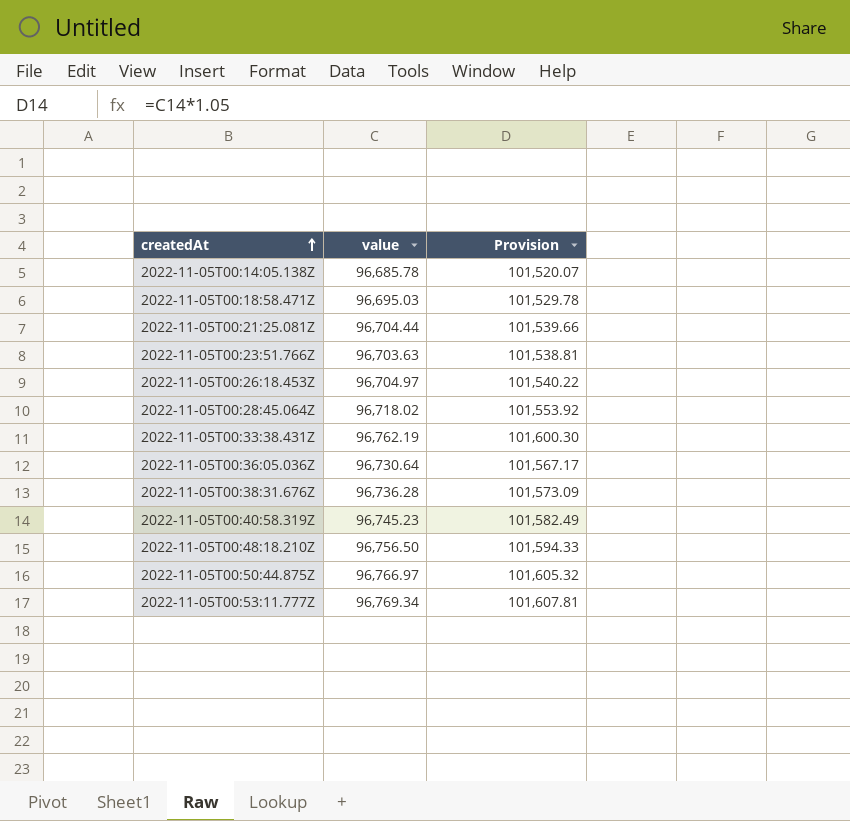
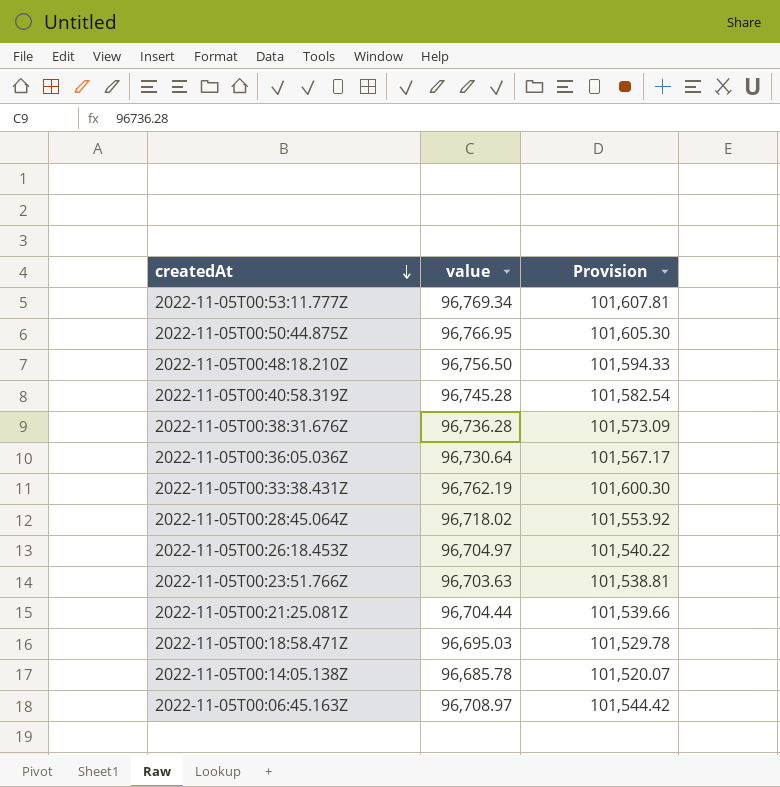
row order: createdAt ascending -> createdAt descending
2022-11-05T00:50:44.875Z | value: 96,766.97 -> 96,766.95
2022-11-05T00:50:44.875Z | Provision: 101,605.32 -> 101,605.30
2022-11-05T00:40:58.319Z | value: 96,745.23 -> 96,745.28
2022-11-05T00:40:58.319Z | Provision: 101,582.49 -> 101,582.54
row 2022-11-05T00:06:45.163Z: none -> 96,708.97 | 101,544.42

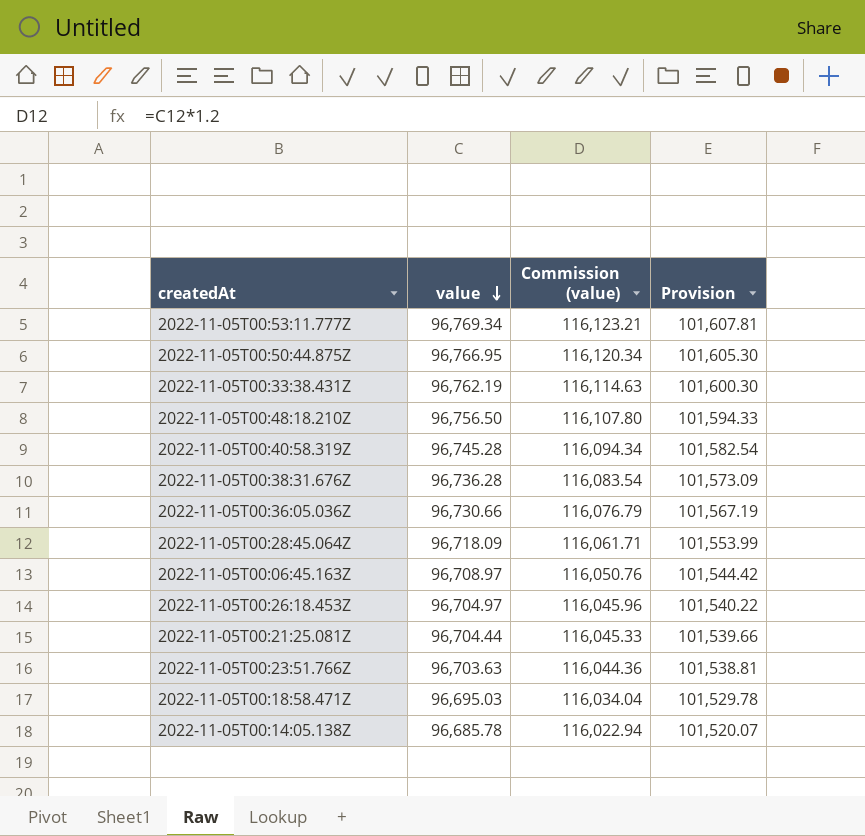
row order: createdAt descending -> value descending
column Commission (value) | formula: none -> [value] * 1.2
2022-11-05T00:36:05.036Z | value: 96,730.64 -> 96,730.66
2022-11-05T00:36:05.036Z | Provision: 101,567.17 -> 101,567.19
2022-11-05T00:28:45.064Z | value: 96,718.02 -> 96,718.09
2022-11-05T00:28:45.064Z | Provision: 101,553.92 -> 101,553.99

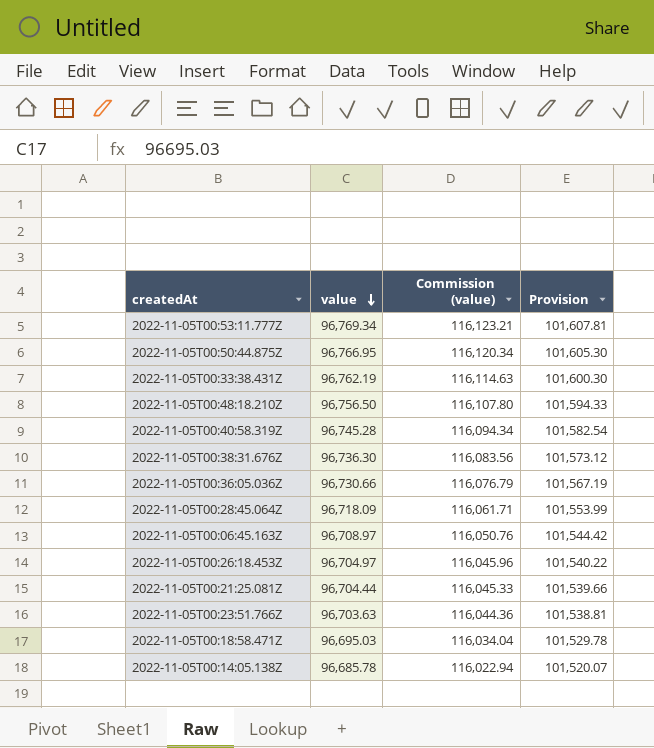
2022-11-05T00:38:31.676Z | value: 96,736.28 -> 96,736.30
2022-11-05T00:38:31.676Z | Commission (value): 116,083.54 -> 116,083.56
2022-11-05T00:38:31.676Z | Provision: 101,573.09 -> 101,573.12

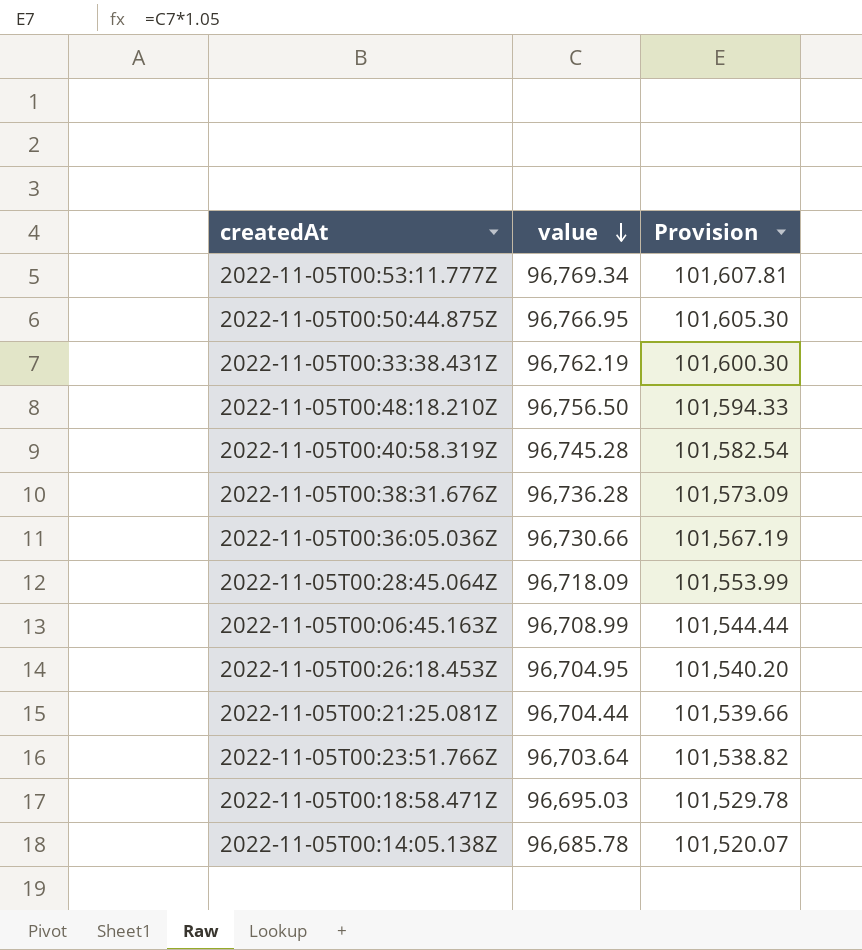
column Commission (value) | formula: [value] * 1.2 -> none
2022-11-05T00:38:31.676Z | value: 96,736.30 -> 96,736.28
2022-11-05T00:38:31.676Z | Provision: 101,573.12 -> 101,573.09
2022-11-05T00:06:45.163Z | value: 96,708.97 -> 96,708.99
2022-11-05T00:06:45.163Z | Provision: 101,544.42 -> 101,544.44
2022-11-05T00:26:18.453Z | value: 96,704.97 -> 96,704.95
2022-11-05T00:26:18.453Z | Provision: 101,540.22 -> 101,540.20
2022-11-05T00:23:51.766Z | value: 96,703.63 -> 96,703.64
2022-11-05T00:23:51.766Z | Provision: 101,538.81 -> 101,538.82

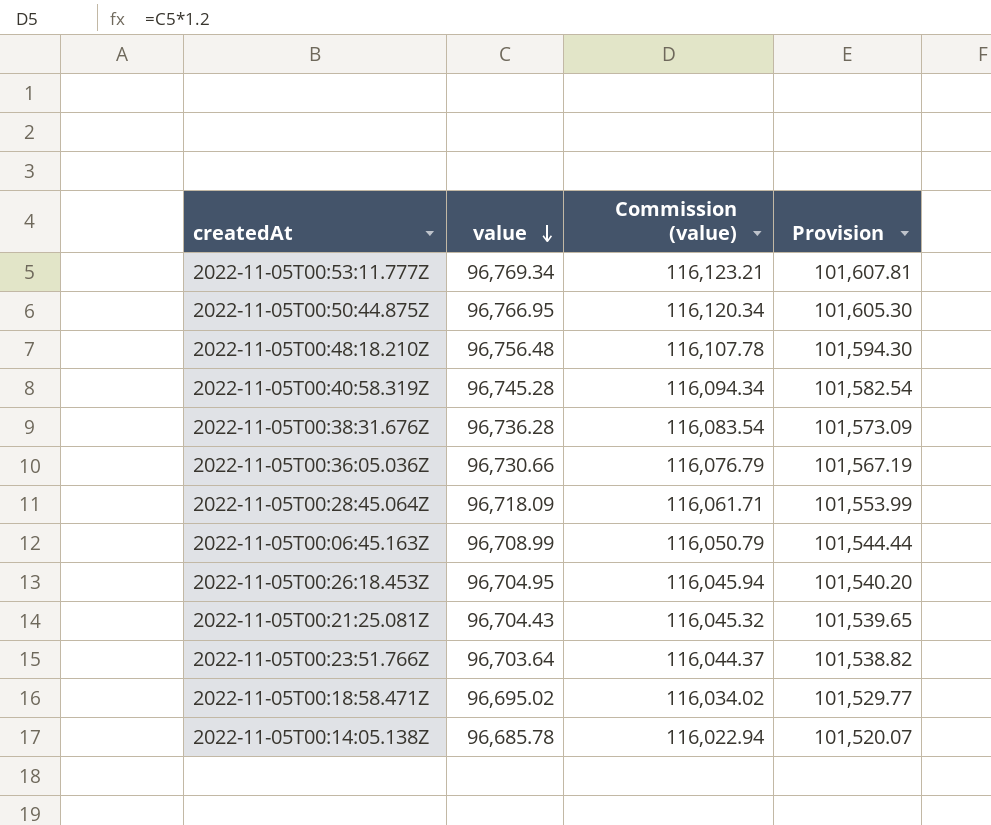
column Commission (value) | formula: none -> [value] * 1.2
row 2022-11-05T00:33:38.431Z: 96,762.19 | 101,600.30 -> none
2022-11-05T00:48:18.210Z | value: 96,756.50 -> 96,756.48
2022-11-05T00:48:18.210Z | Provision: 101,594.33 -> 101,594.30
2022-11-05T00:21:25.081Z | value: 96,704.44 -> 96,704.43
2022-11-05T00:21:25.081Z | Provision: 101,539.66 -> 101,539.65
2022-11-05T00:18:58.471Z | value: 96,695.03 -> 96,695.02
2022-11-05T00:18:58.471Z | Provision: 101,529.78 -> 101,529.77

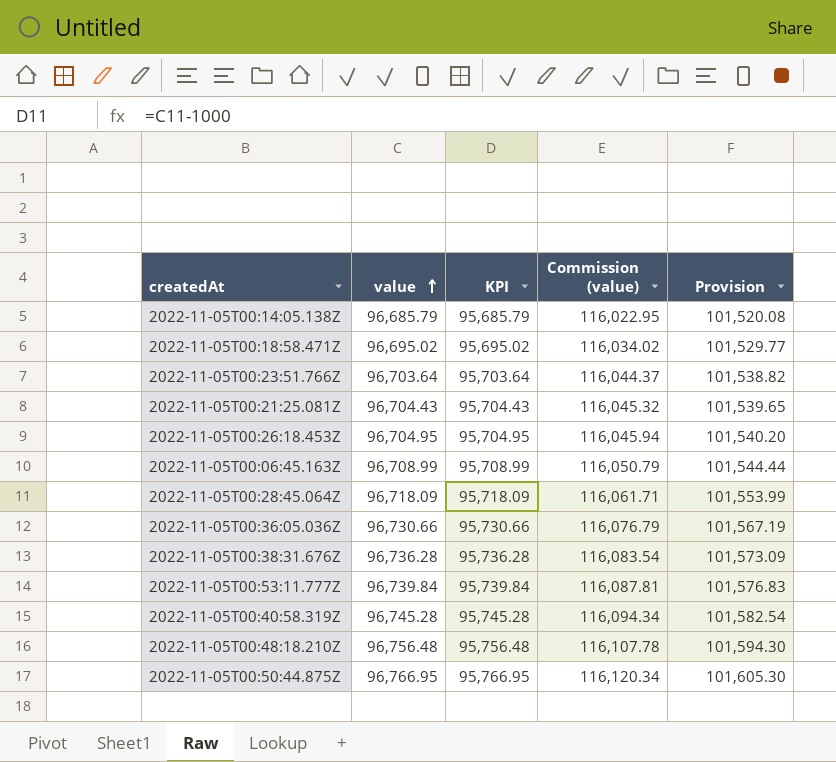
row order: value descending -> value ascending
column KPI | formula: none -> [value] - 1000
2022-11-05T00:14:05.138Z | value: 96,685.78 -> 96,685.79
2022-11-05T00:14:05.138Z | Commission (value): 116,022.94 -> 116,022.95
2022-11-05T00:14:05.138Z | Provision: 101,520.07 -> 101,520.08
2022-11-05T00:53:11.777Z | value: 96,769.34 -> 96,739.84
2022-11-05T00:53:11.777Z | Commission (value): 116,123.21 -> 116,087.81
2022-11-05T00:53:11.777Z | Provision: 101,607.81 -> 101,576.83

